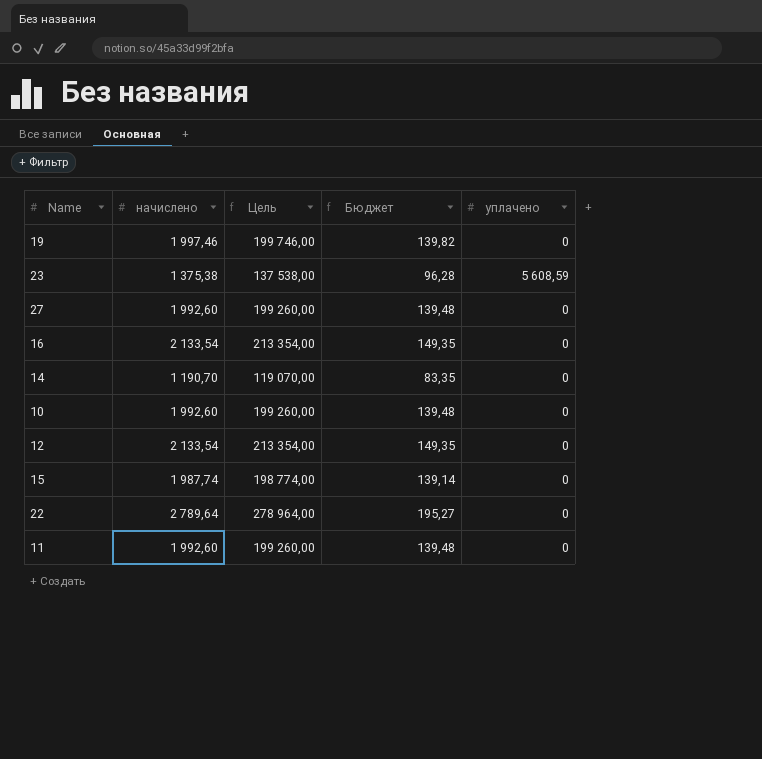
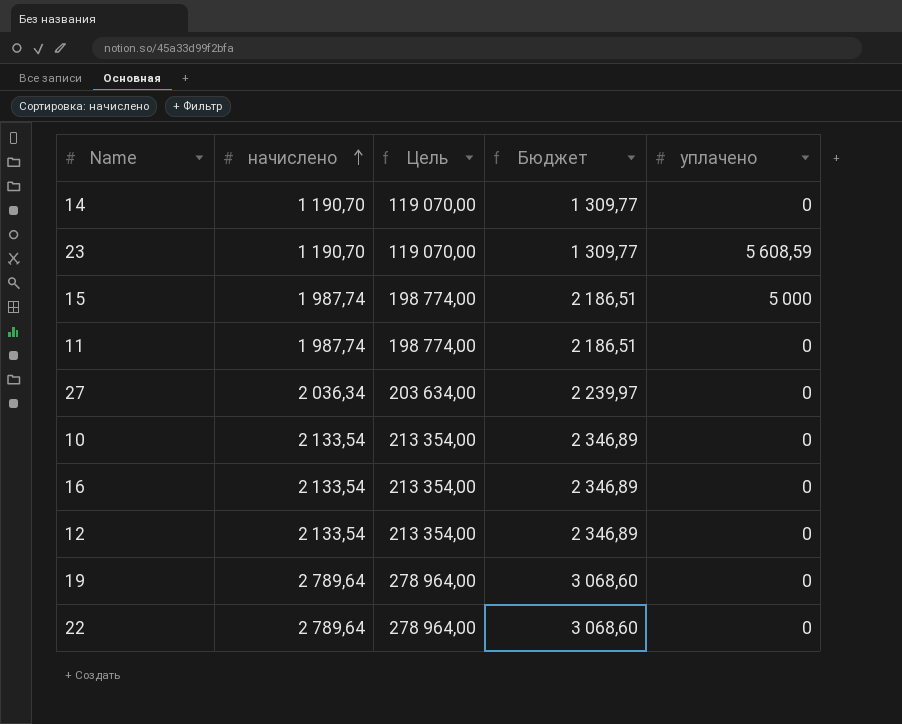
row order: none -> начислено ascending
column Бюджет | formula: [начислено] * 0,07 -> [начислено] * 1,1
23 | начислено: 1 375,38 -> 1 190,70
23 | Цель: 137 538,00 -> 119 070,00
15 | уплачено: 0 -> 5 000
11 | начислено: 1 992,60 -> 1 987,74
11 | Цель: 199 260,00 -> 198 774,00
27 | начислено: 1 992,60 -> 2 036,34
27 | Цель: 199 260,00 -> 203 634,00
10 | начислено: 1 992,60 -> 2 133,54
10 | Цель: 199 260,00 -> 213 354,00
19 | начислено: 1 997,46 -> 2 789,64
19 | Цель: 199 746,00 -> 278 964,00

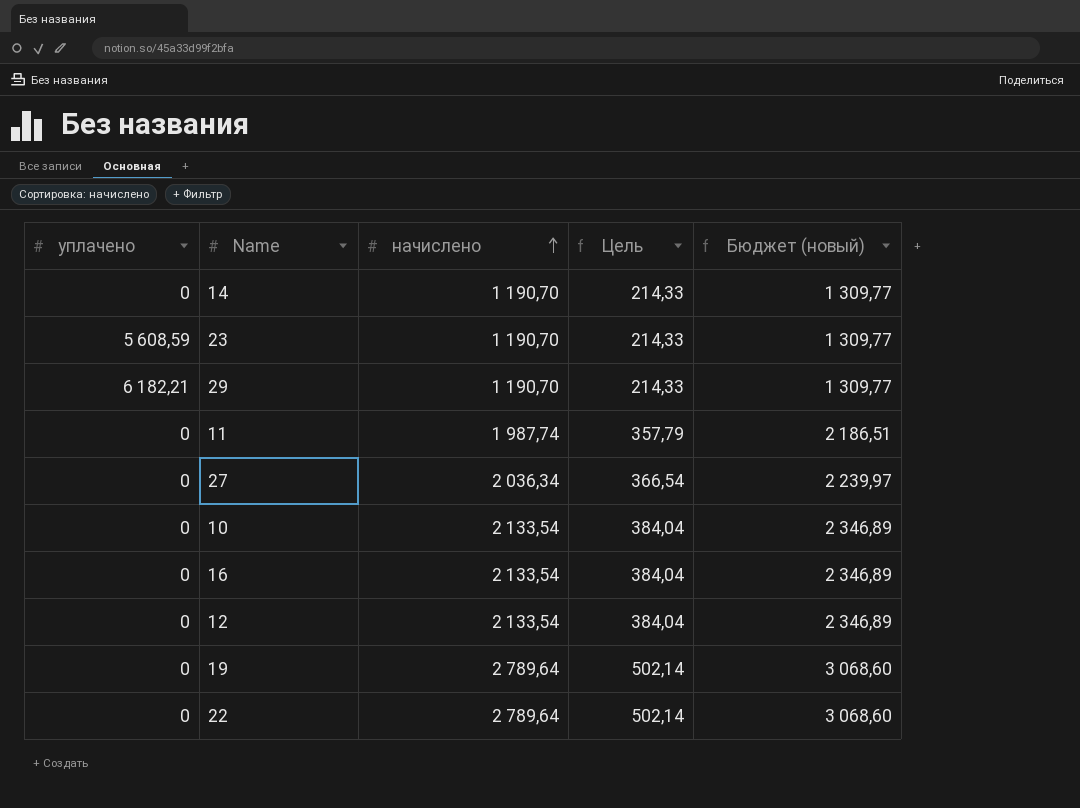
column уплачено | position: 5 -> 1
column Цель | formula: [начислено] * 100 -> [начислено] * 0,18
column name: Бюджет -> Бюджет (новый)
row 15: 1 987,74 | 198 774,00 | 2 186,51 | 5 000 -> none
row 29: none -> 6 182,21 | 1 190,70 | 214,33 | 1 309,77

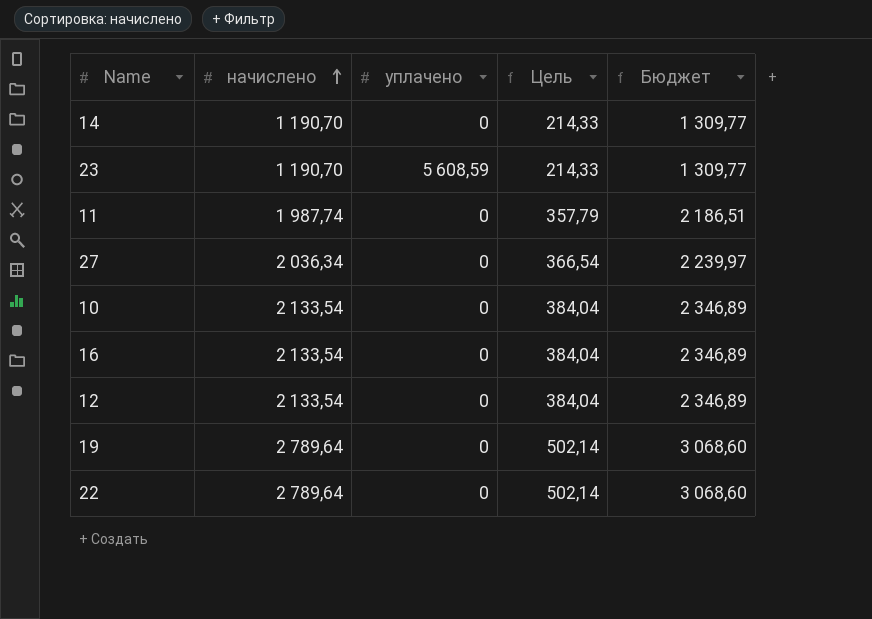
column уплачено | position: 1 -> 3
column name: Бюджет (новый) -> Бюджет
row 29: 6 182,21 | 1 190,70 | 214,33 | 1 309,77 -> none

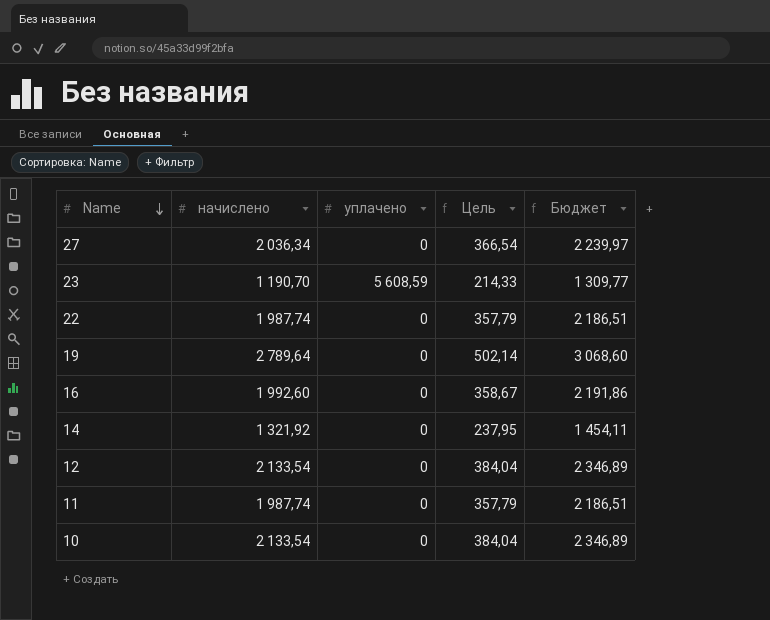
row order: начислено ascending -> Name descending
22 | начислено: 2 789,64 -> 1 987,74
22 | Цель: 502,14 -> 357,79
22 | Бюджет: 3 068,60 -> 2 186,51
16 | начислено: 2 133,54 -> 1 992,60
16 | Цель: 384,04 -> 358,67
16 | Бюджет: 2 346,89 -> 2 191,86
14 | начислено: 1 190,70 -> 1 321,92
14 | Цель: 214,33 -> 237,95
14 | Бюджет: 1 309,77 -> 1 454,11

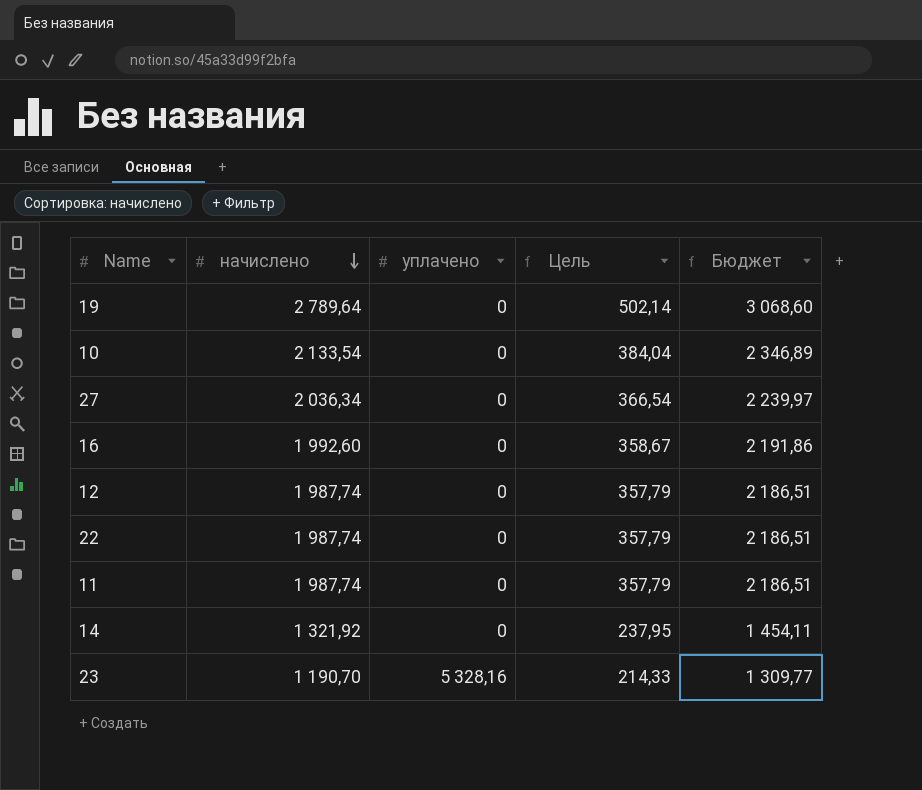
row order: Name descending -> начислено descending
12 | начислено: 2 133,54 -> 1 987,74
12 | Цель: 384,04 -> 357,79
12 | Бюджет: 2 346,89 -> 2 186,51
23 | уплачено: 5 608,59 -> 5 328,16

